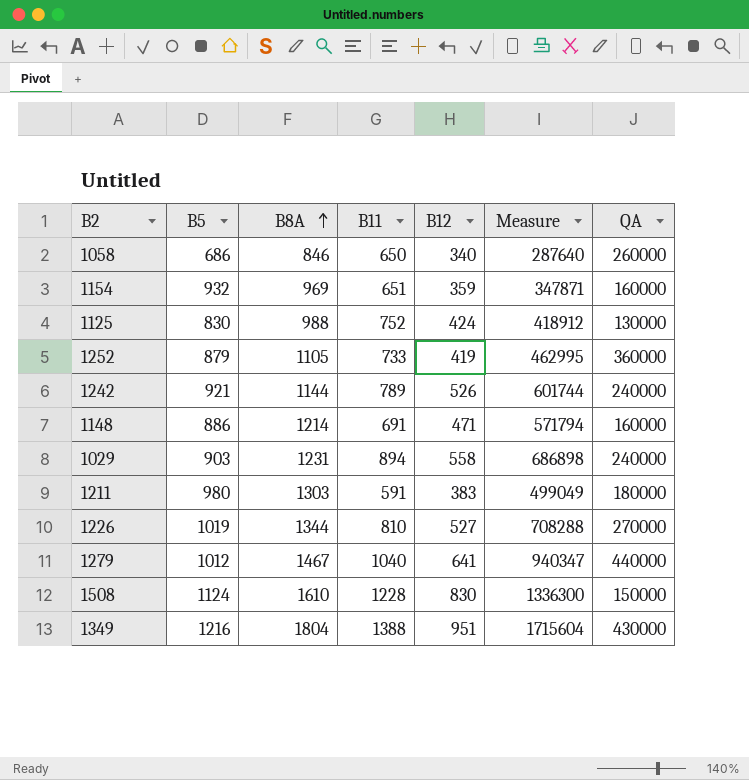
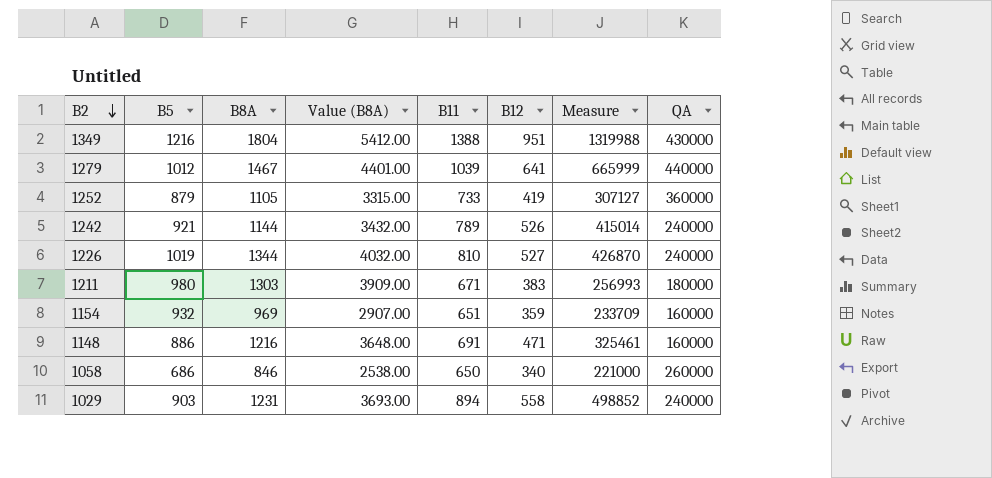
row order: B8A ascending -> B2 descending
column Value (B8A) | formula: none -> [B8A] * 3
column Measure | formula: [B8A] * [B12] -> [B11] * [B12]
row 1125: 830 | 988 | 752 | 424 | 418912 | 130000 -> none
row 1508: 1124 | 1610 | 1228 | 830 | 1336300 | 150000 -> none
1279 | B11: 1040 -> 1039
1226 | QA: 270000 -> 240000
1211 | B11: 591 -> 671
1148 | B8A: 1214 -> 1216

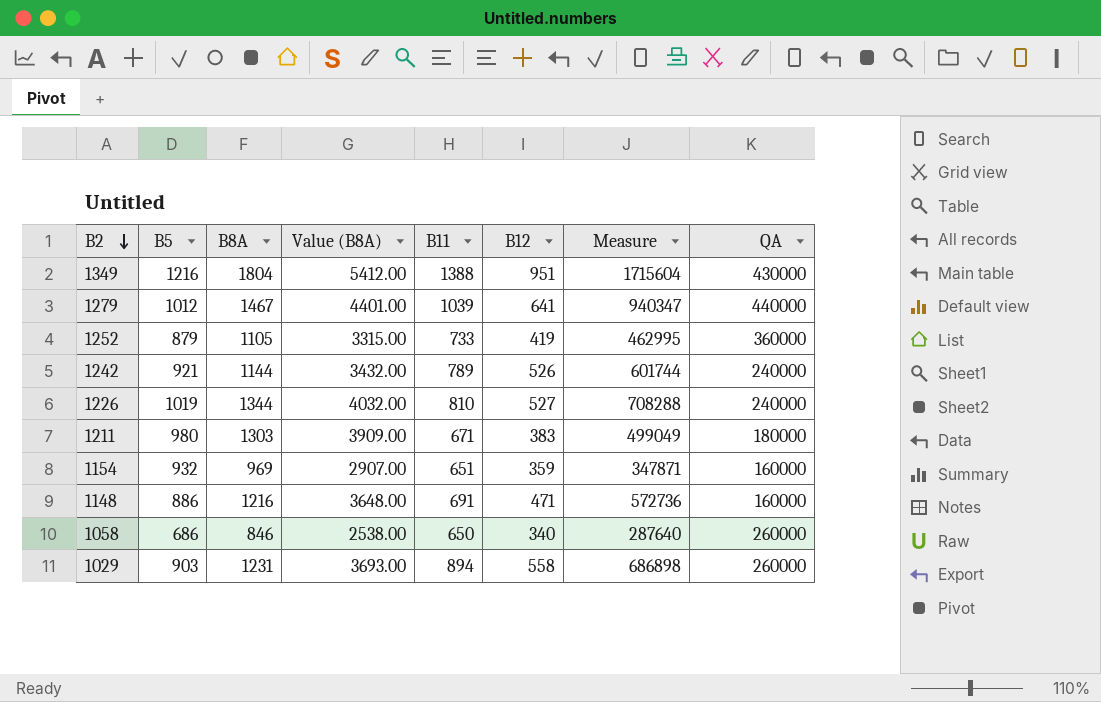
column Measure | formula: [B11] * [B12] -> [B8A] * [B12]
1029 | QA: 240000 -> 260000

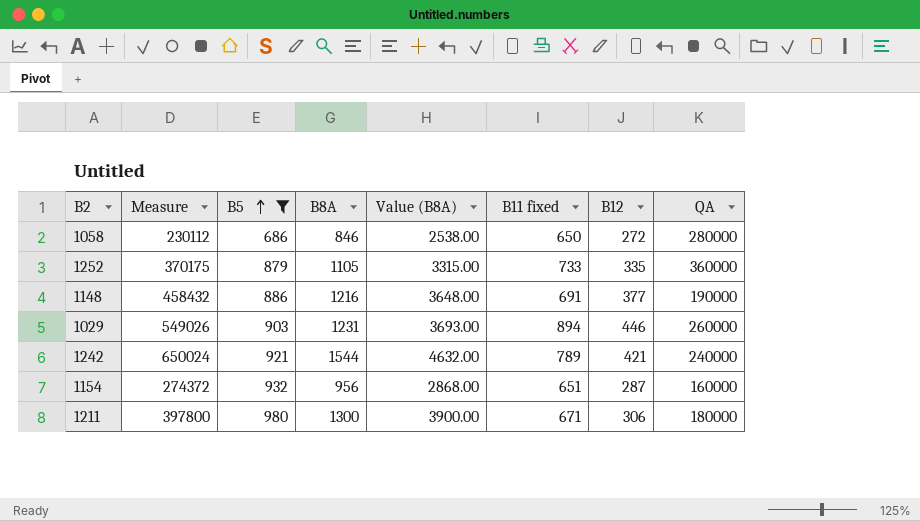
filter: none -> B5 <= 980
row order: B2 descending -> B5 ascending
column Measure | position: 7 -> 2
column name: B11 -> B11 fixed
1058 | Measure: 287640 -> 230112
1058 | B12: 340 -> 272
1058 | QA: 260000 -> 280000
1252 | Measure: 462995 -> 370175
1252 | B12: 419 -> 335
1148 | Measure: 572736 -> 458432
1148 | B12: 471 -> 377
1148 | QA: 160000 -> 190000
1029 | Measure: 686898 -> 549026
1029 | B12: 558 -> 446
1242 | Measure: 601744 -> 650024
1242 | B8A: 1144 -> 1544
1242 | Value (B8A): 3432.00 -> 4632.00
1242 | B12: 526 -> 421
1154 | Measure: 347871 -> 274372
1154 | B8A: 969 -> 956
1154 | Value (B8A): 2907.00 -> 2868.00
1154 | B12: 359 -> 287
1211 | Measure: 499049 -> 397800
1211 | B8A: 1303 -> 1300
1211 | Value (B8A): 3909.00 -> 3900.00
1211 | B12: 383 -> 306

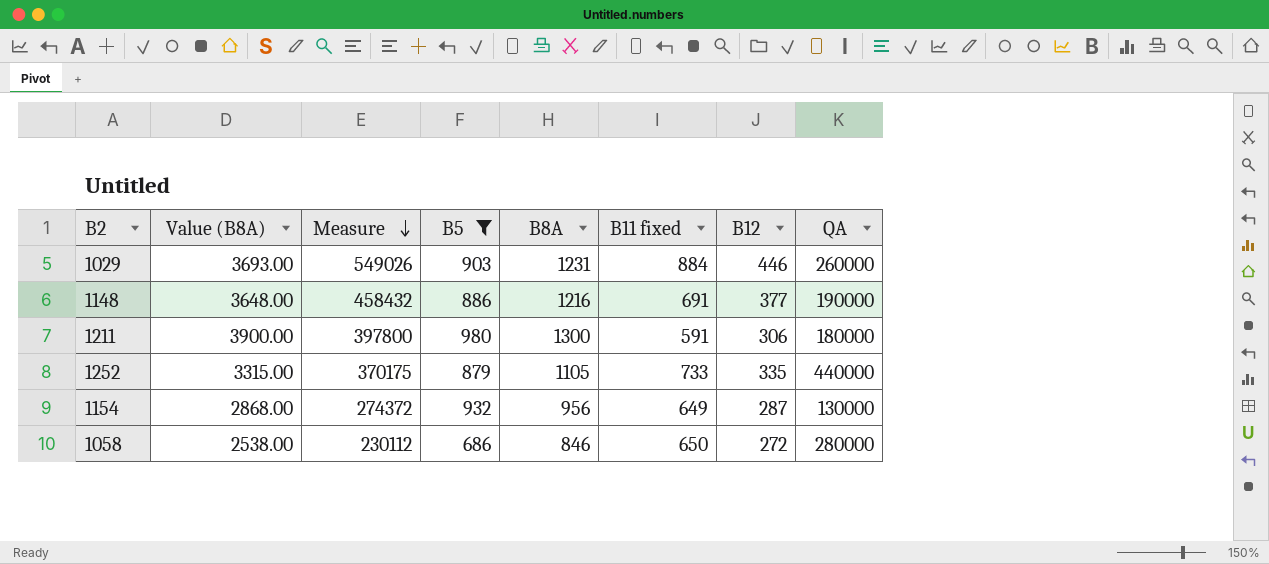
row order: B5 ascending -> Measure descending
column Value (B8A) | position: 5 -> 2
row 1242: 650024 | 921 | 1544 | 4632.00 | 789 | 421 | 240000 -> none
1029 | B11 fixed: 894 -> 884
1211 | B11 fixed: 671 -> 591
1252 | QA: 360000 -> 440000
1154 | B11 fixed: 651 -> 649
1154 | QA: 160000 -> 130000

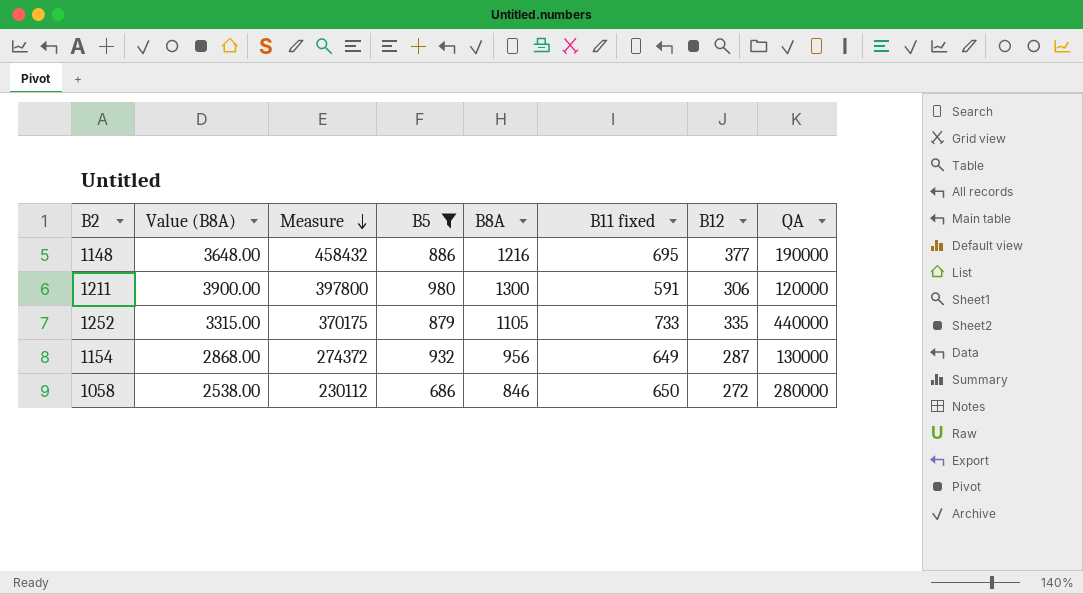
row 1029: 3693.00 | 549026 | 903 | 1231 | 884 | 446 | 260000 -> none
1148 | B11 fixed: 691 -> 695
1211 | QA: 180000 -> 120000

